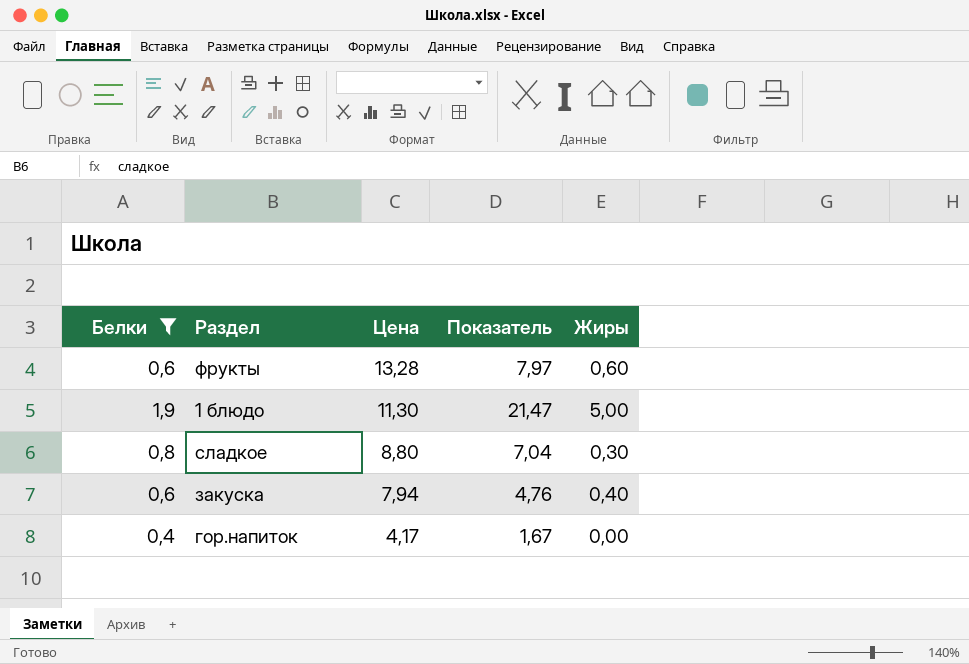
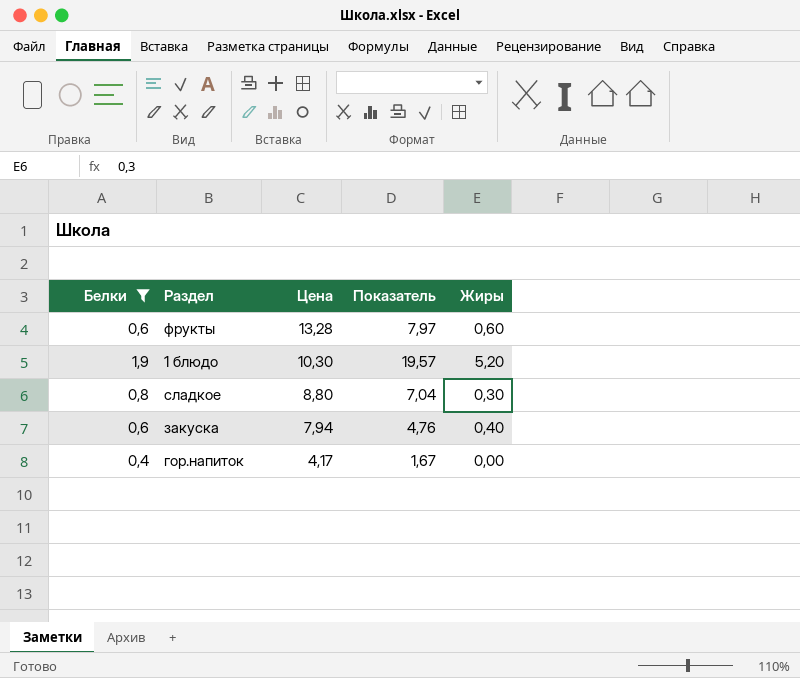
1 блюдо | Цена: 11,30 -> 10,30
1 блюдо | Показатель: 21,47 -> 19,57
1 блюдо | Жиры: 5,00 -> 5,20

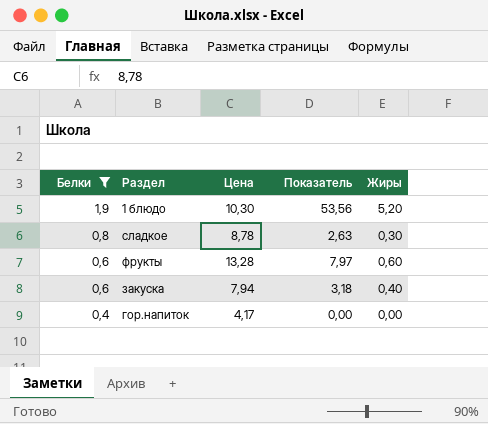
row order: Цена descending -> Белки descending
column Показатель | formula: [Белки] * [Цена] -> [Цена] * [Жиры]
сладкое | Цена: 8,80 -> 8,78

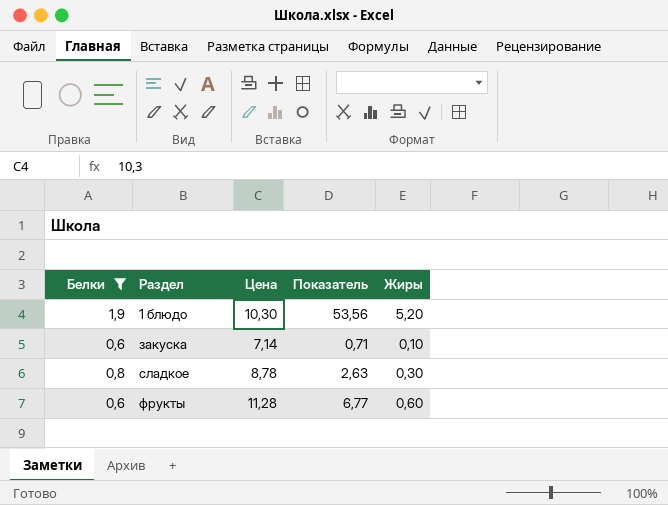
row order: Белки descending -> Раздел ascending
row гор.напиток: 0,4 | 4,17 | 0,00 | 0,00 -> none
закуска | Цена: 7,94 -> 7,14
закуска | Показатель: 3,18 -> 0,71
закуска | Жиры: 0,40 -> 0,10
фрукты | Цена: 13,28 -> 11,28
фрукты | Показатель: 7,97 -> 6,77

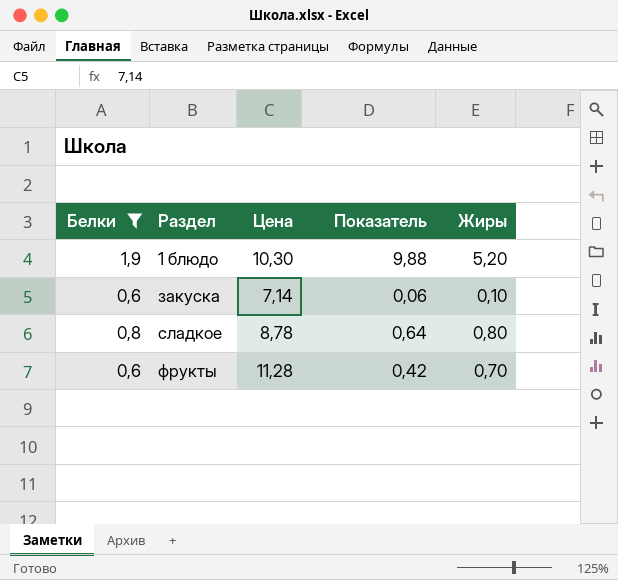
column Показатель | formula: [Цена] * [Жиры] -> [Белки] * [Жиры]
сладкое | Жиры: 0,30 -> 0,80
фрукты | Жиры: 0,60 -> 0,70

